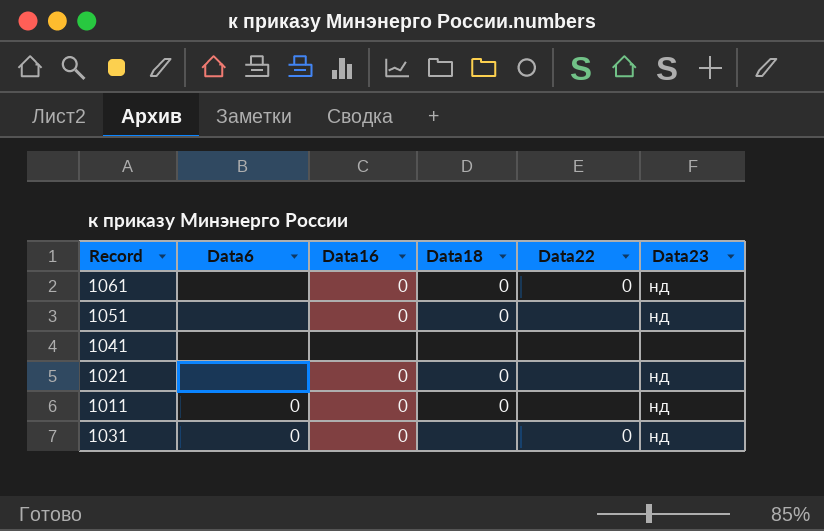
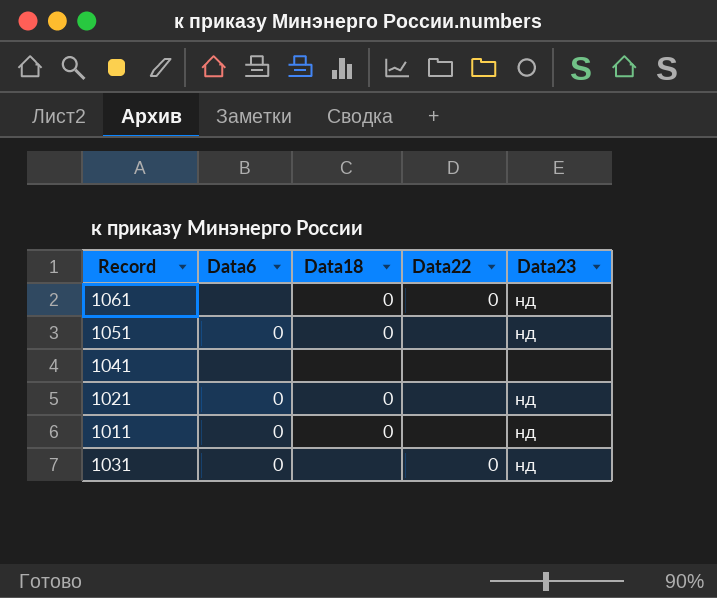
column Data16 | position: 3 -> none
1051 | Data6: none -> 0
1021 | Data6: none -> 0

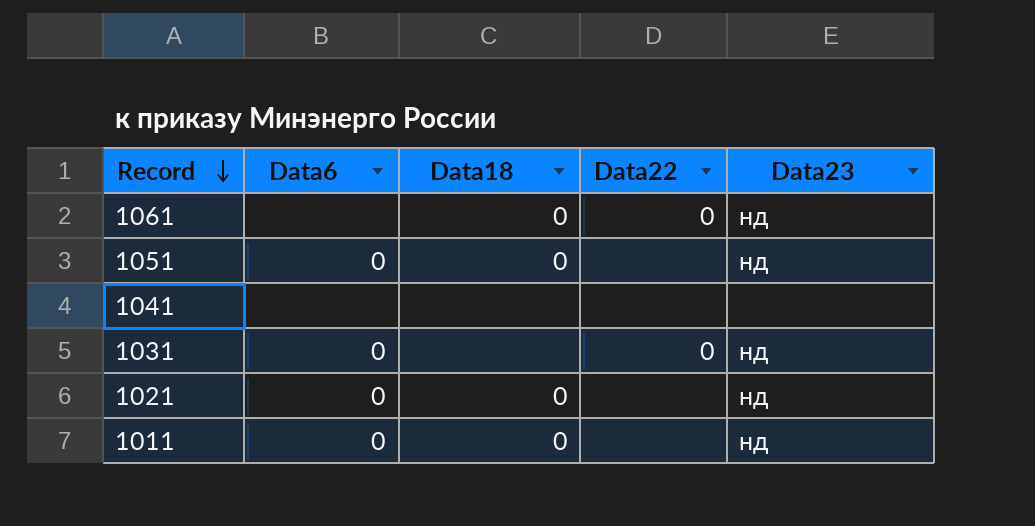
row order: none -> Record descending

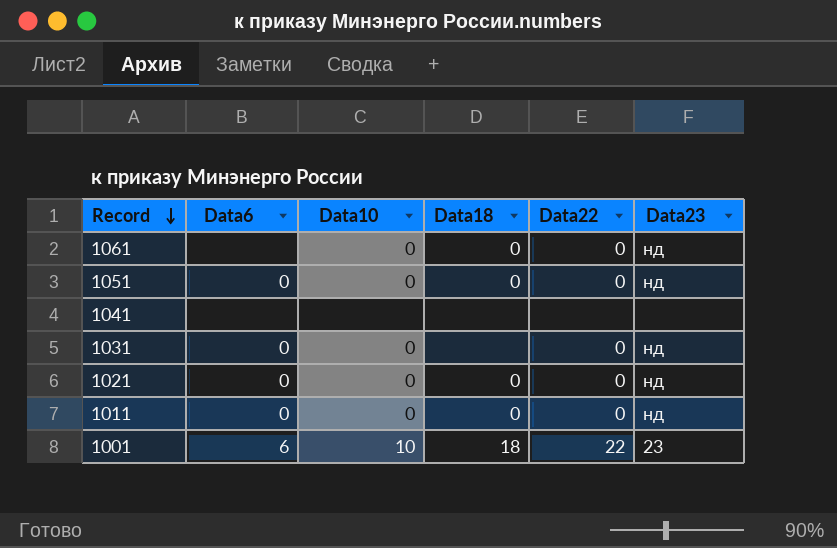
column Data10 | position: none -> 3
1051 | Data22: none -> 0
1021 | Data22: none -> 0
1011 | Data22: none -> 0
row 1001: none -> 6 | 10 | 18 | 22 | 23

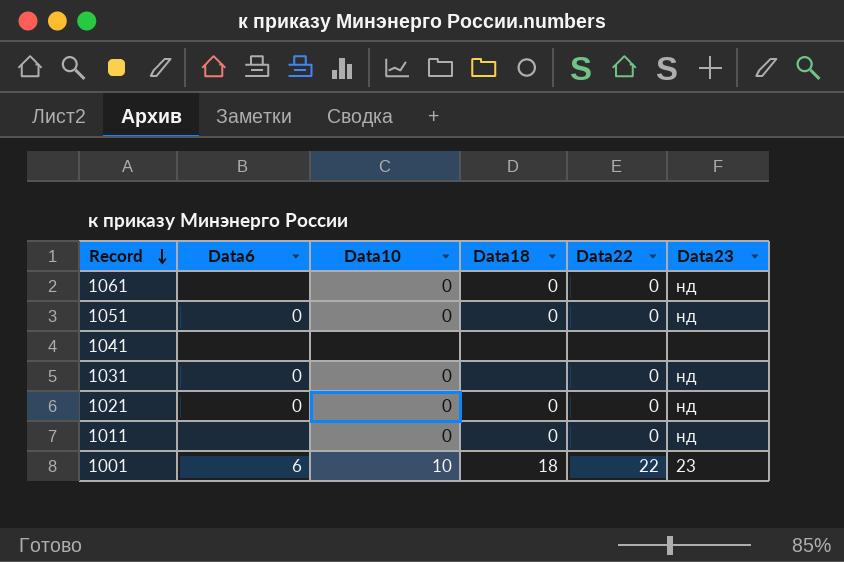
1011 | Data6: 0 -> none

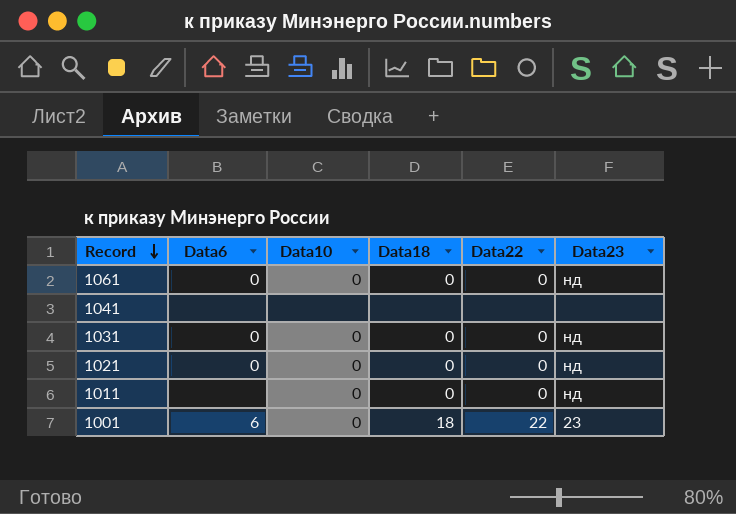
row 1051: 0 | 0 | 0 | 0 | нд -> none
1061 | Data6: none -> 0
1031 | Data18: none -> 0
1001 | Data10: 10 -> 0

